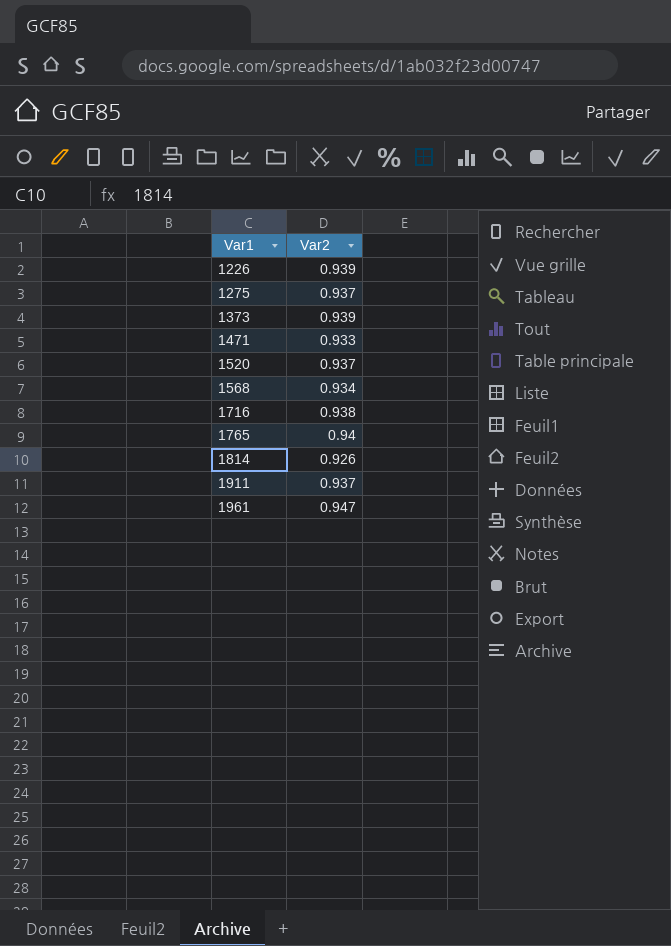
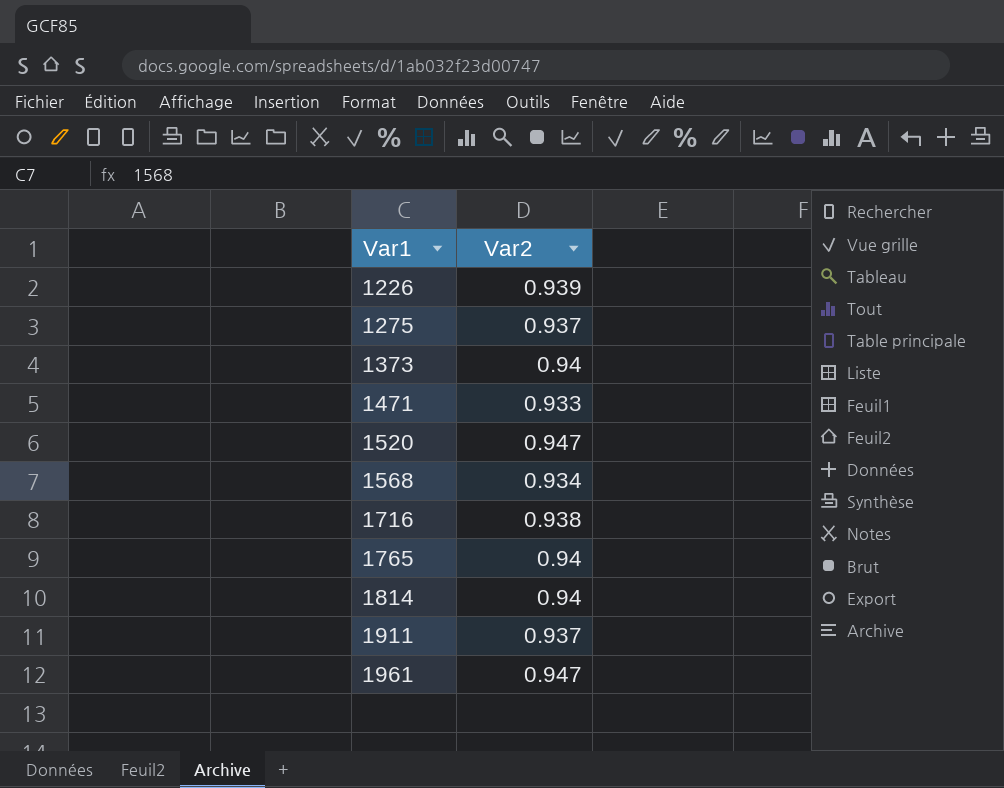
1373 | Var2: 0.939 -> 0.94
1520 | Var2: 0.937 -> 0.947
1814 | Var2: 0.926 -> 0.94

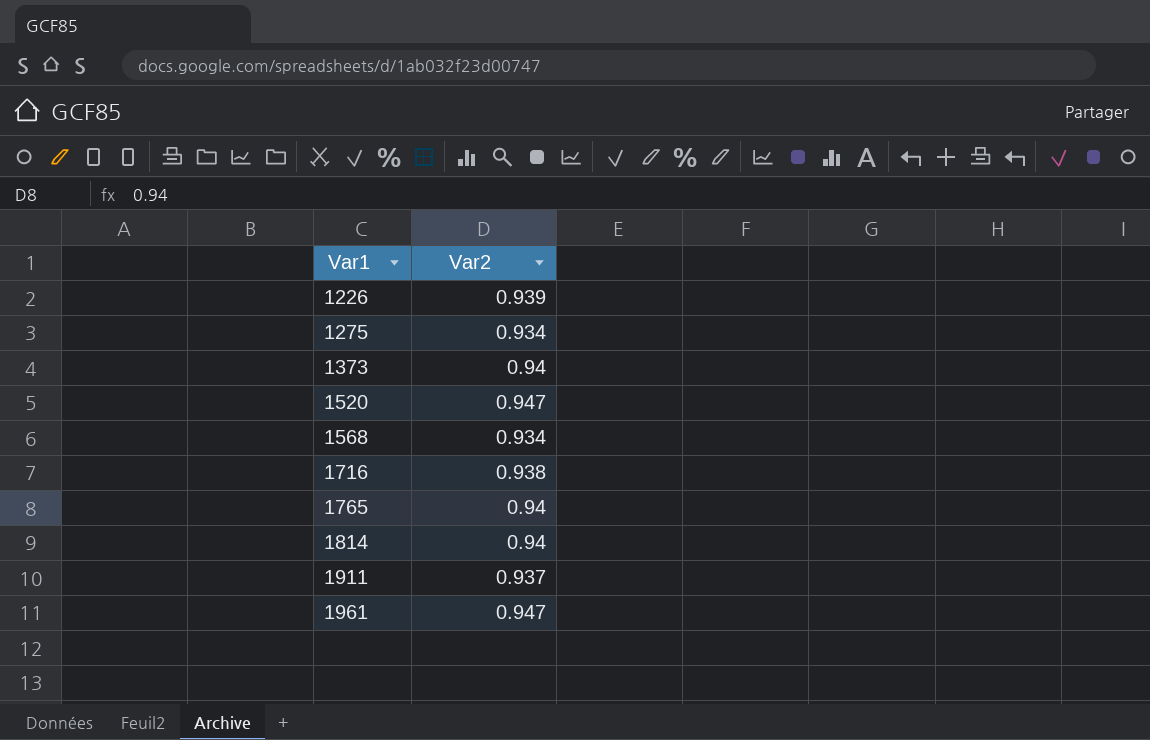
row 1471: 0.933 -> none
1275 | Var2: 0.937 -> 0.934

